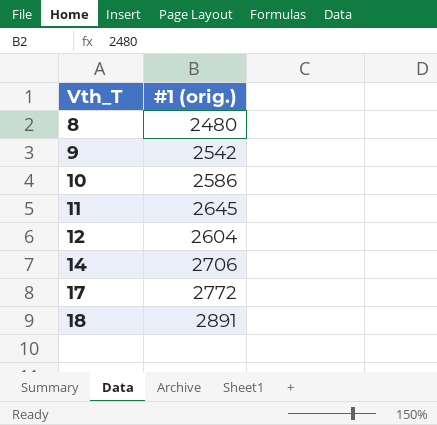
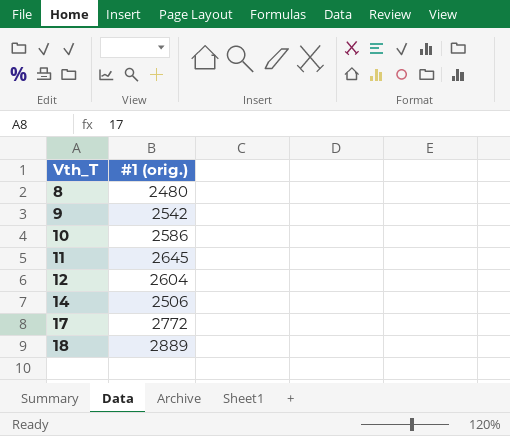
14 | #1 (orig.): 2706 -> 2506
18 | #1 (orig.): 2891 -> 2889

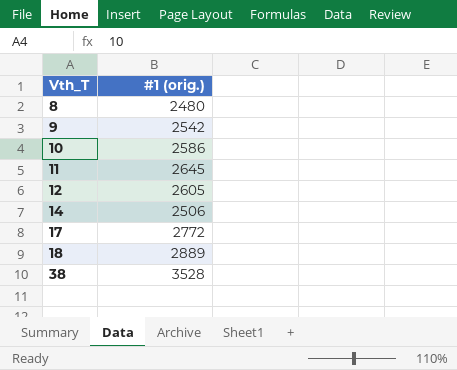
12 | #1 (orig.): 2604 -> 2605
row 38: none -> 3528

